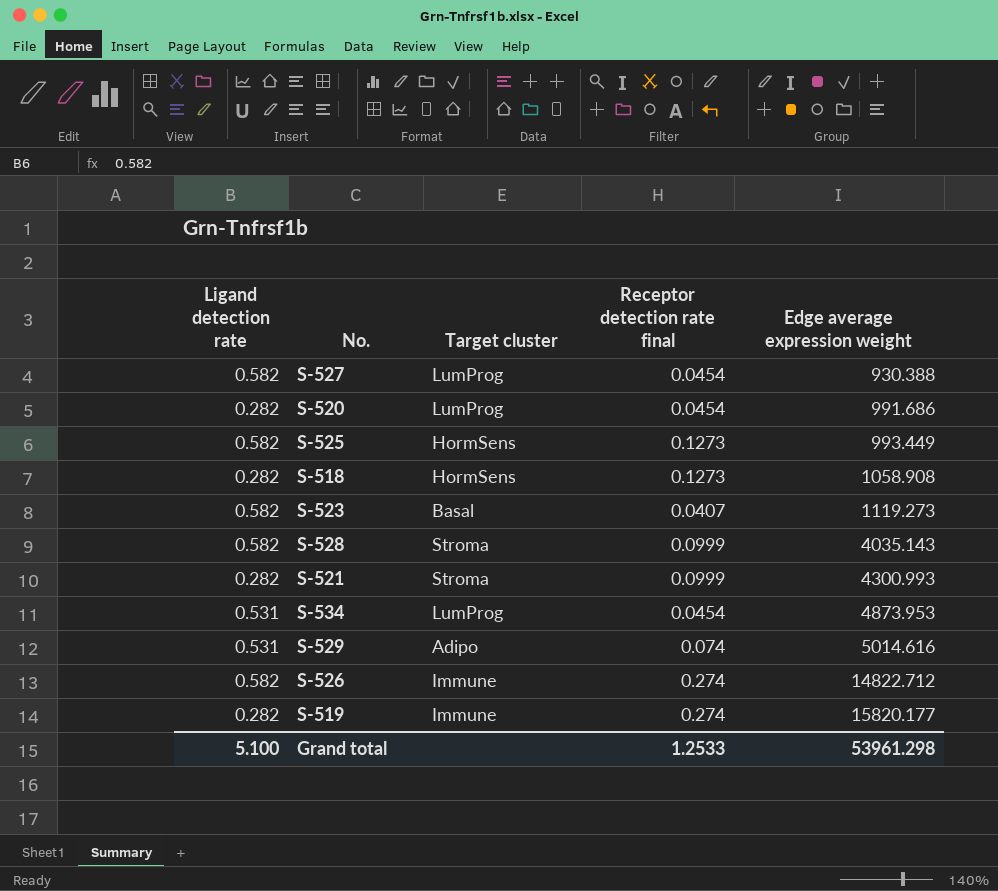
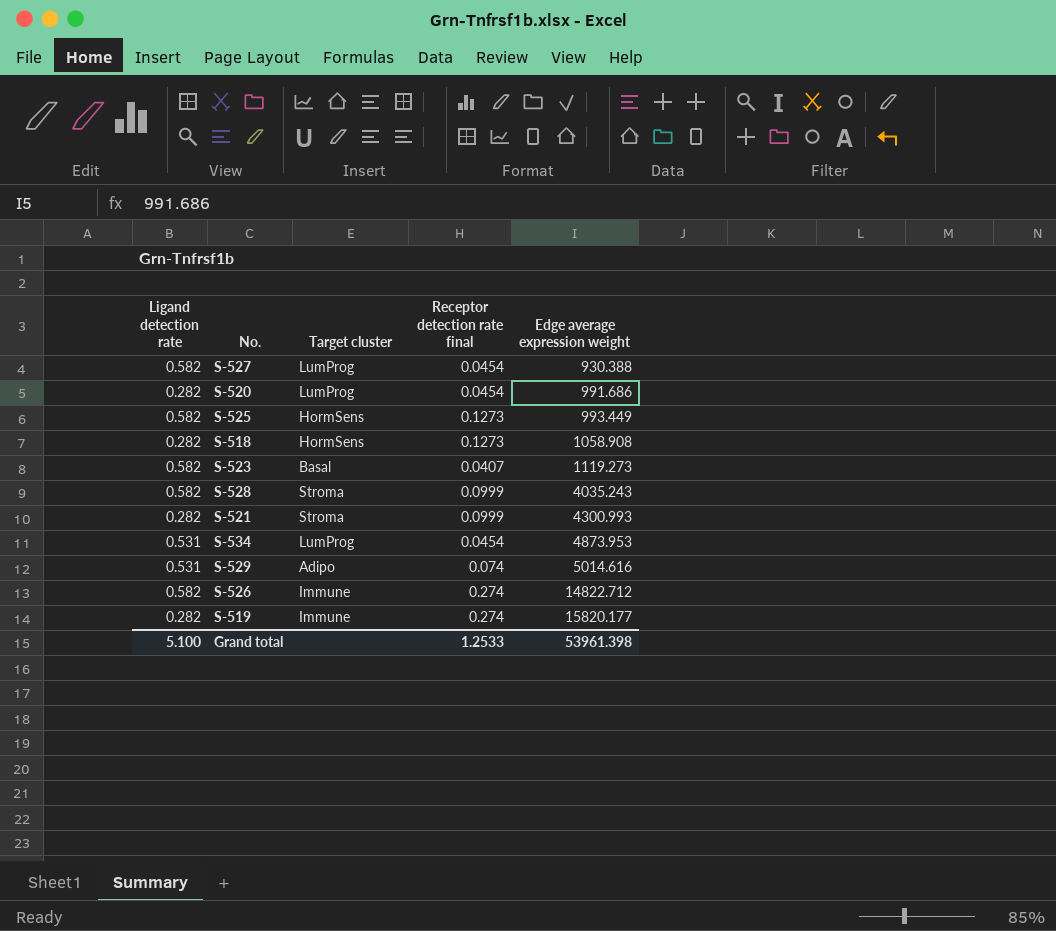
S-528 | Edge average expression weight: 4035.143 -> 4035.243
Grand total | Edge average expression weight: 53961.298 -> 53961.398

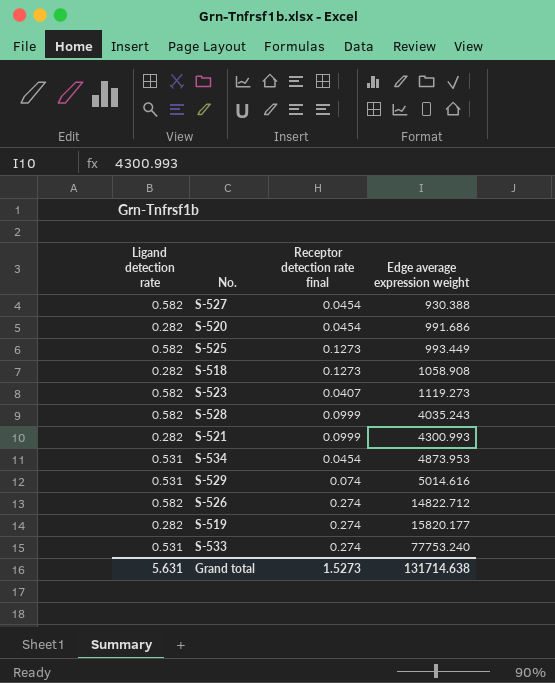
column Target cluster | position: 3 -> none
row S-533: none -> 0.531 | 0.274 | 77753.240
Grand total | Ligand detection rate: 5.100 -> 5.631
Grand total | Receptor detection rate final: 1.2533 -> 1.5273
Grand total | Edge average expression weight: 53961.398 -> 131714.638

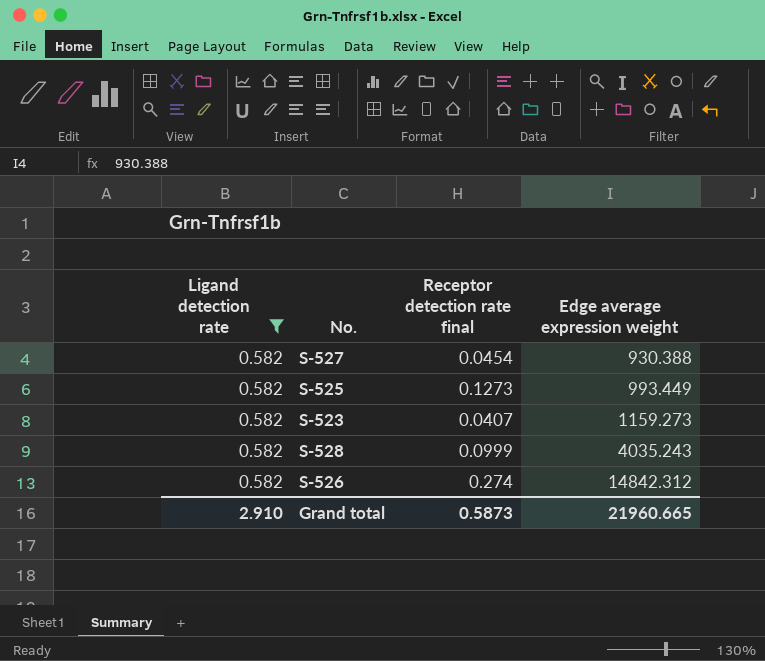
filter: none -> Ligand detection rate = 0.582
S-523 | Edge average expression weight: 1119.273 -> 1159.273
S-526 | Edge average expression weight: 14822.712 -> 14842.312
Grand total | Ligand detection rate: 5.631 -> 2.910
Grand total | Receptor detection rate final: 1.5273 -> 0.5873
Grand total | Edge average expression weight: 131714.638 -> 21960.665

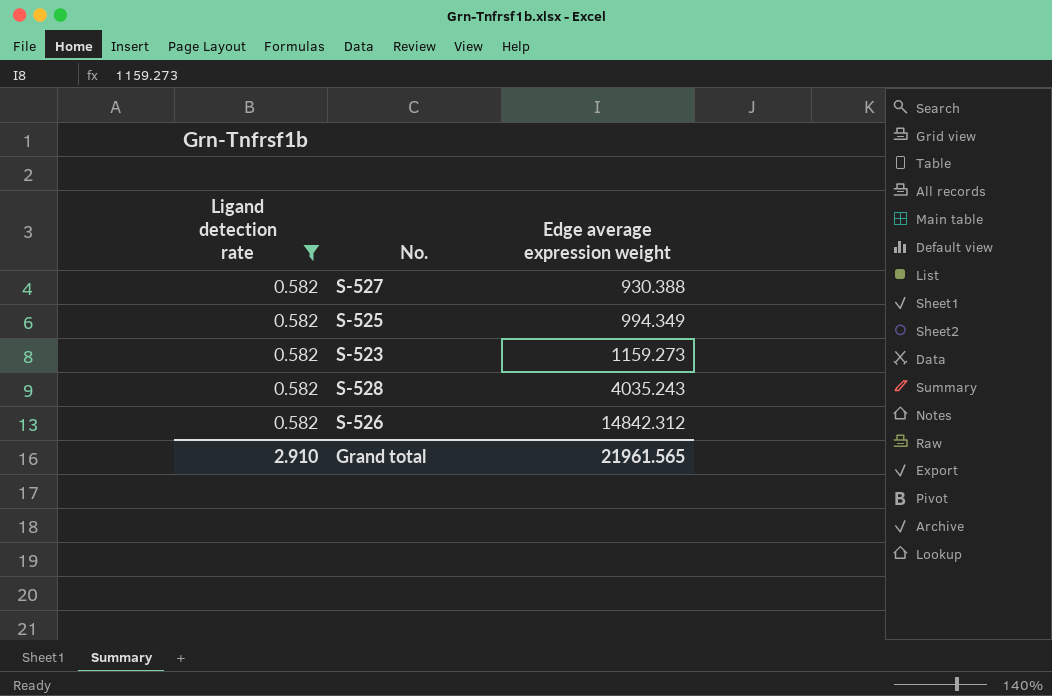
column Receptor detection rate final | position: 3 -> none
S-525 | Edge average expression weight: 993.449 -> 994.349
Grand total | Edge average expression weight: 21960.665 -> 21961.565

